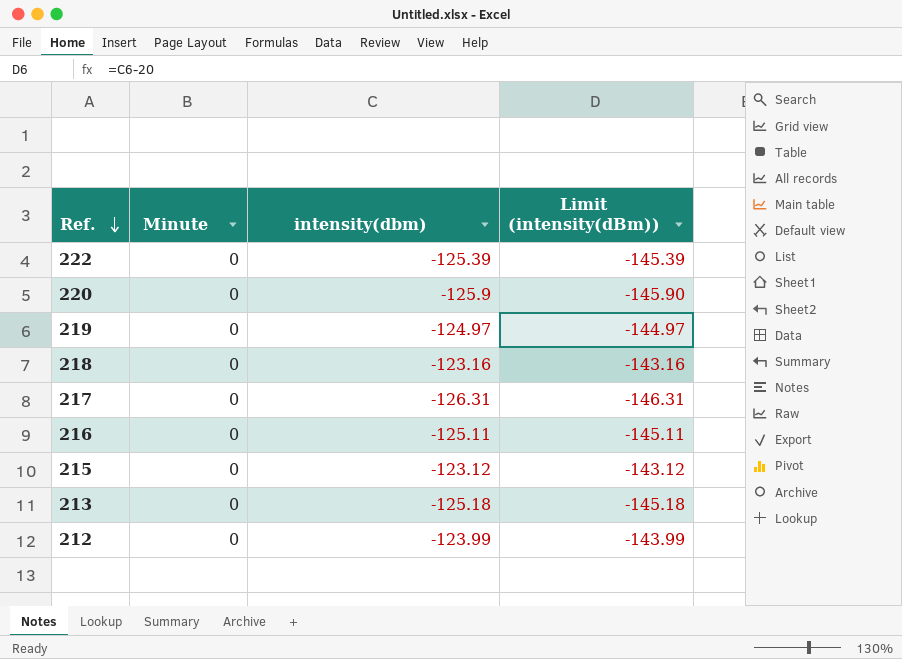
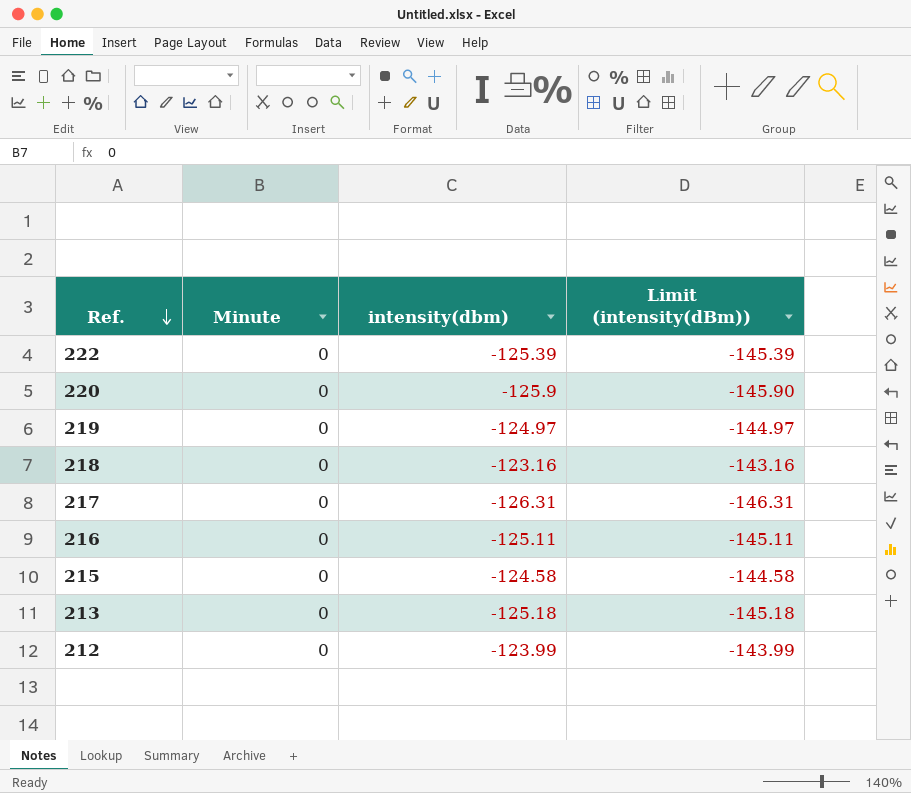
215 | intensity(dbm): -123.12 -> -124.58
215 | Limit (intensity(dBm)): -143.12 -> -144.58

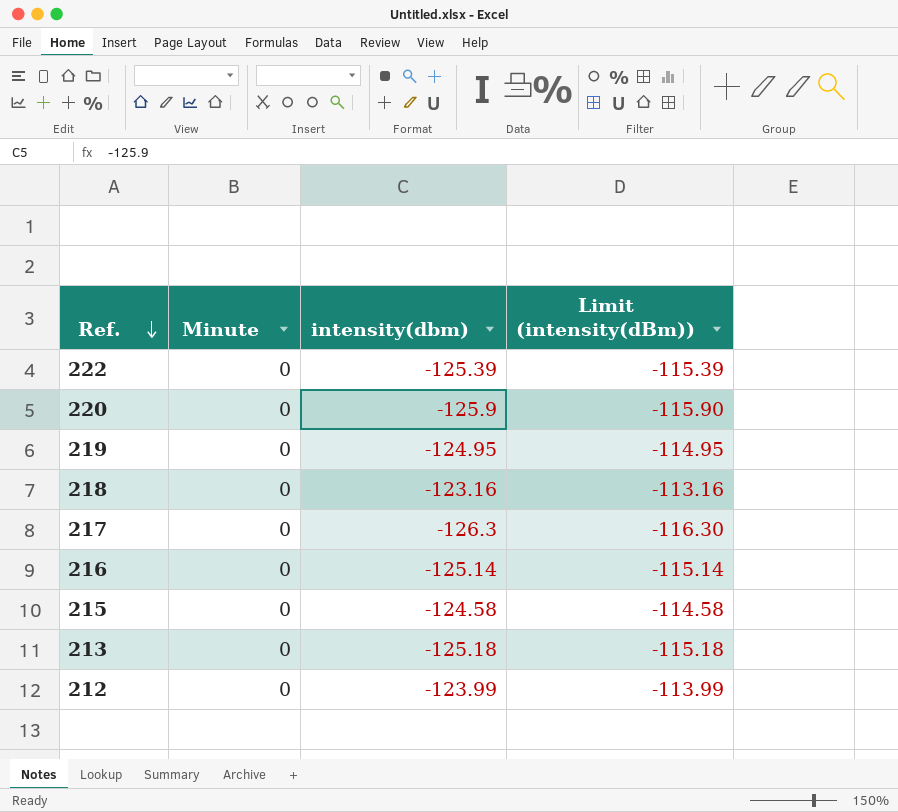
column Limit (intensity(dBm)) | formula: [intensity(dbm)] - 20 -> [intensity(dbm)] + 10
219 | intensity(dbm): -124.97 -> -124.95
217 | intensity(dbm): -126.31 -> -126.3
216 | intensity(dbm): -125.11 -> -125.14

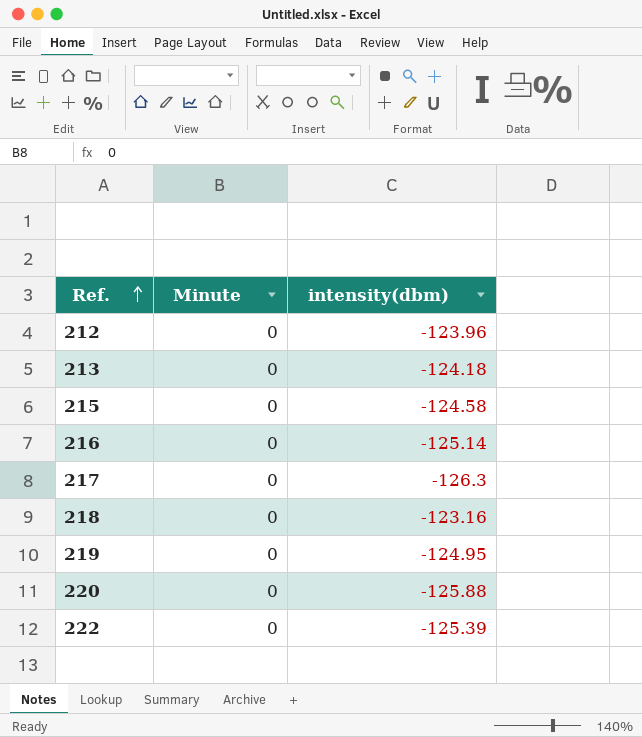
row order: Ref. descending -> Ref. ascending
column Limit (intensity(dBm)) | formula: [intensity(dbm)] + 10 -> none
212 | intensity(dbm): -123.99 -> -123.96
213 | intensity(dbm): -125.18 -> -124.18
220 | intensity(dbm): -125.9 -> -125.88

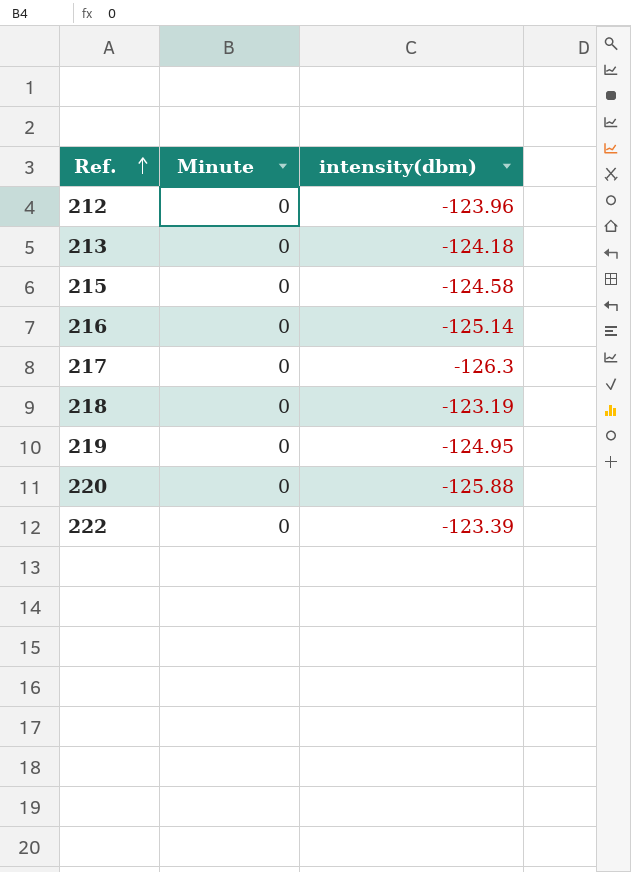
218 | intensity(dbm): -123.16 -> -123.19
222 | intensity(dbm): -125.39 -> -123.39

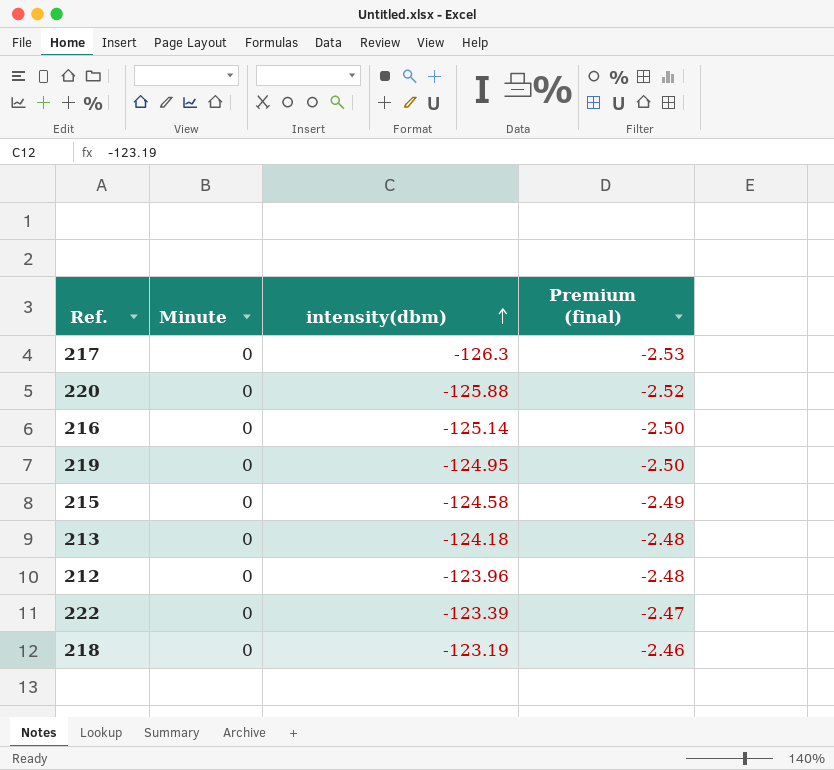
row order: Ref. ascending -> intensity(dbm) ascending
column Premium (final) | formula: none -> [intensity(dbm)] * 0.02

